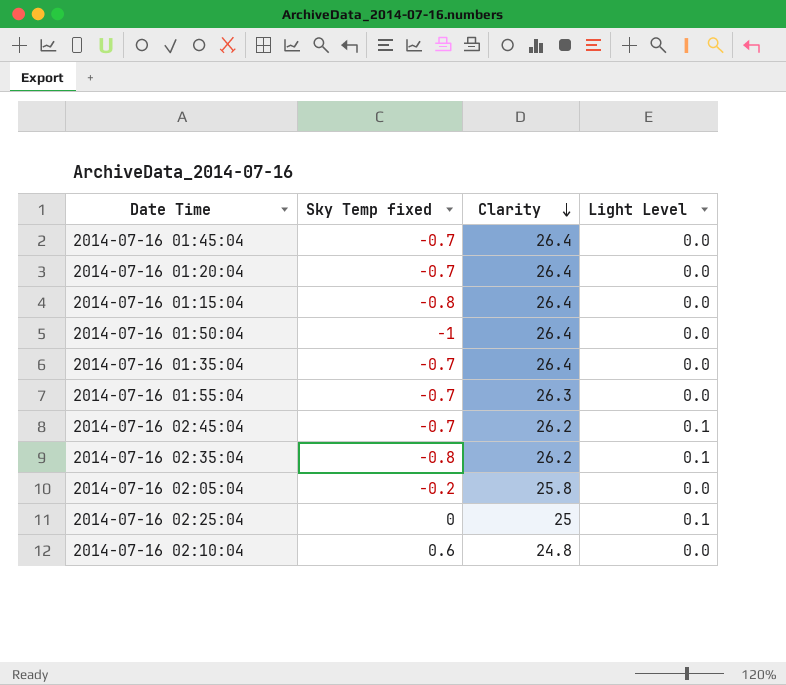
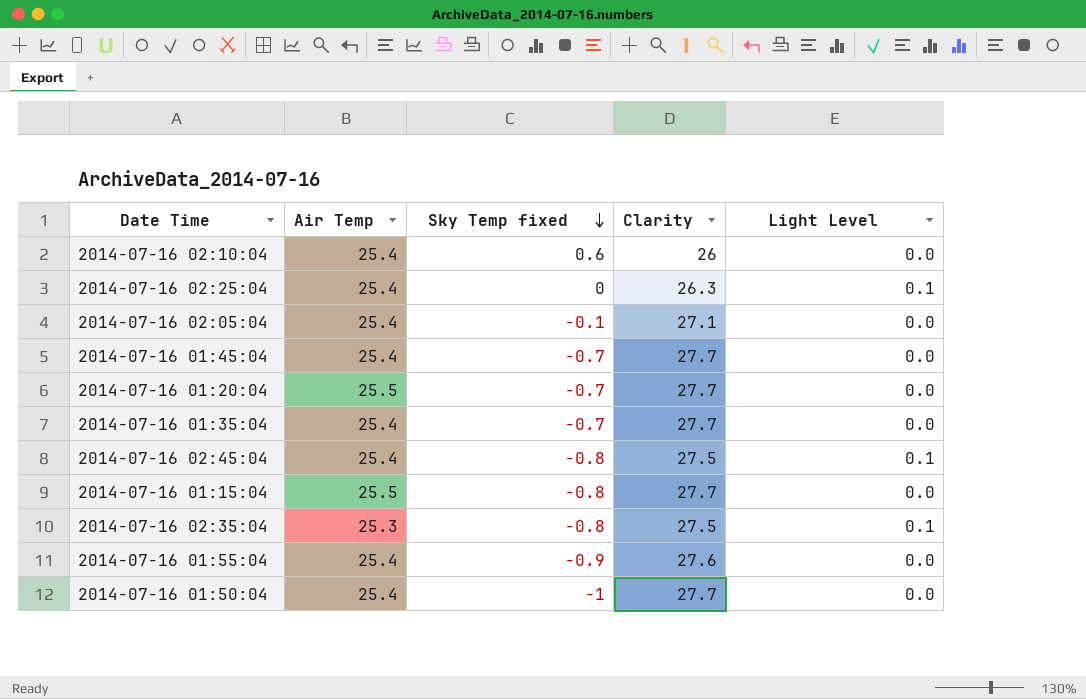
row order: Clarity descending -> Sky Temp fixed descending
column Air Temp | position: none -> 2
2014-07-16 02:10:04 | Clarity: 24.8 -> 26
2014-07-16 02:25:04 | Clarity: 25 -> 26.3
2014-07-16 02:05:04 | Sky Temp fixed: -0.2 -> -0.1
2014-07-16 02:05:04 | Clarity: 25.8 -> 27.1
2014-07-16 01:45:04 | Clarity: 26.4 -> 27.7
2014-07-16 01:20:04 | Clarity: 26.4 -> 27.7
2014-07-16 01:35:04 | Clarity: 26.4 -> 27.7
2014-07-16 02:45:04 | Sky Temp fixed: -0.7 -> -0.8
2014-07-16 02:45:04 | Clarity: 26.2 -> 27.5
2014-07-16 01:15:04 | Clarity: 26.4 -> 27.7
2014-07-16 02:35:04 | Clarity: 26.2 -> 27.5
2014-07-16 01:55:04 | Sky Temp fixed: -0.7 -> -0.9
2014-07-16 01:55:04 | Clarity: 26.3 -> 27.6
2014-07-16 01:50:04 | Clarity: 26.4 -> 27.7

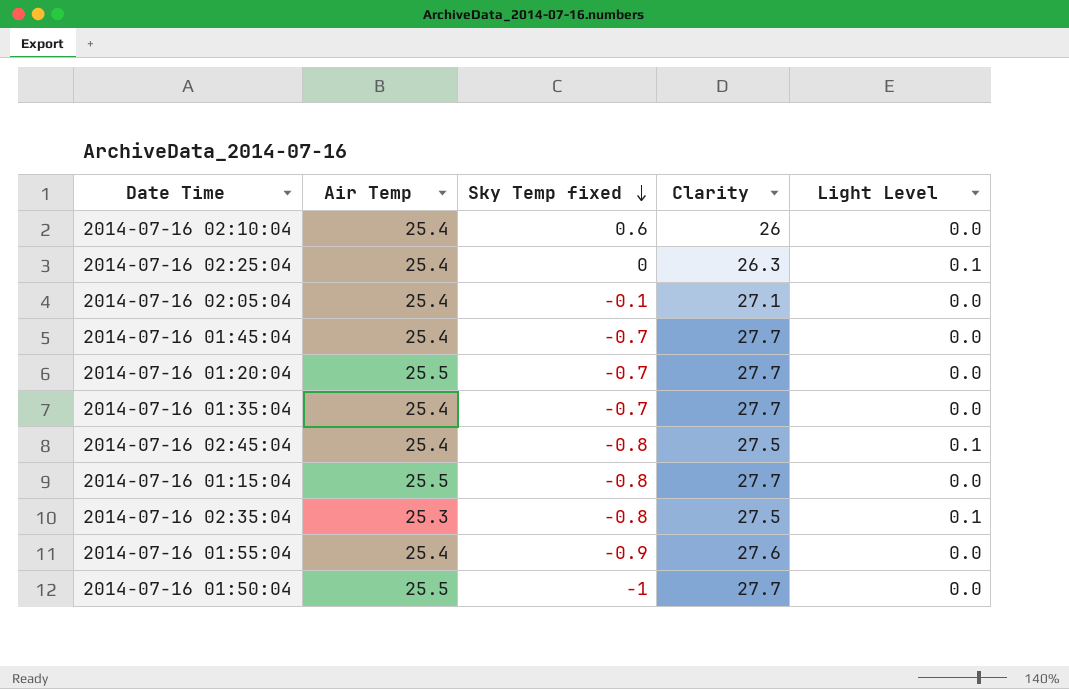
2014-07-16 01:50:04 | Air Temp: 25.4 -> 25.5

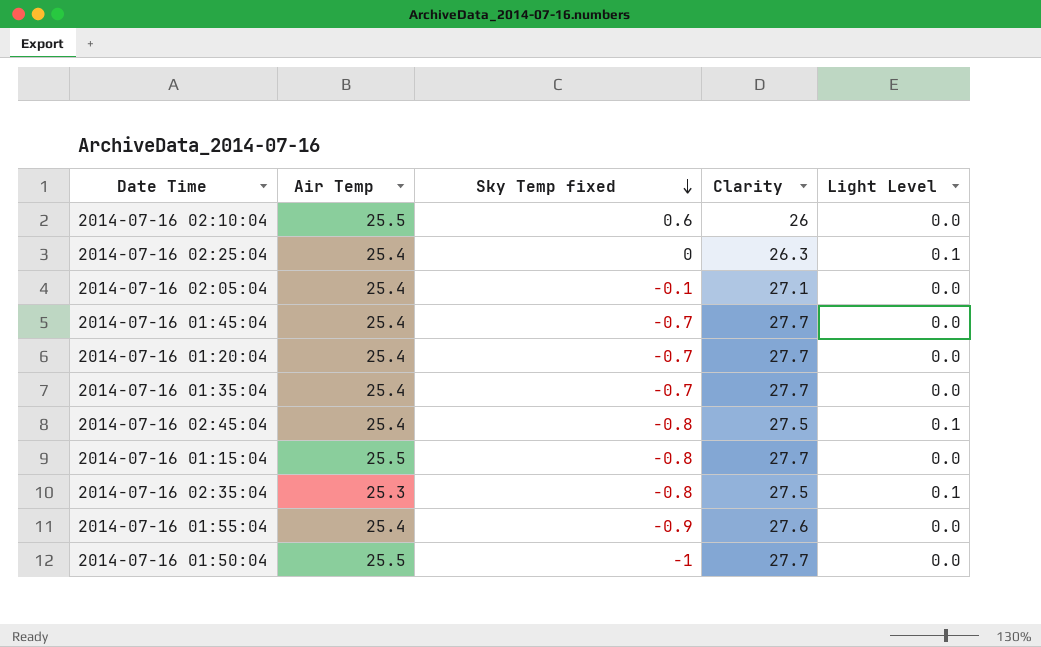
2014-07-16 02:10:04 | Air Temp: 25.4 -> 25.5
2014-07-16 01:20:04 | Air Temp: 25.5 -> 25.4

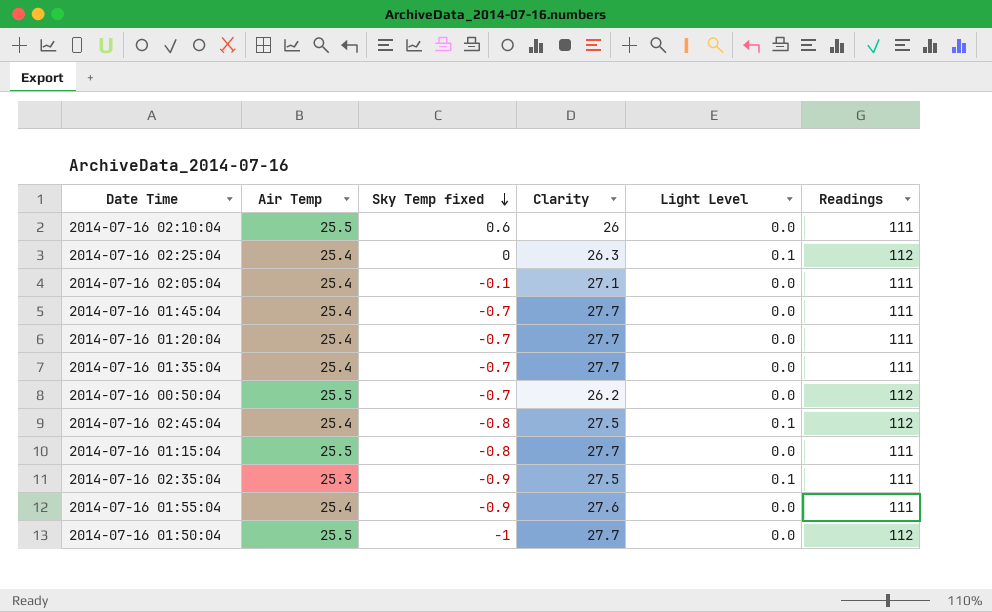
column Readings | position: none -> 6
row 2014-07-16 00:50:04: none -> 25.5 | -0.7 | 26.2 | 0.0 | 112
2014-07-16 02:35:04 | Sky Temp fixed: -0.8 -> -0.9

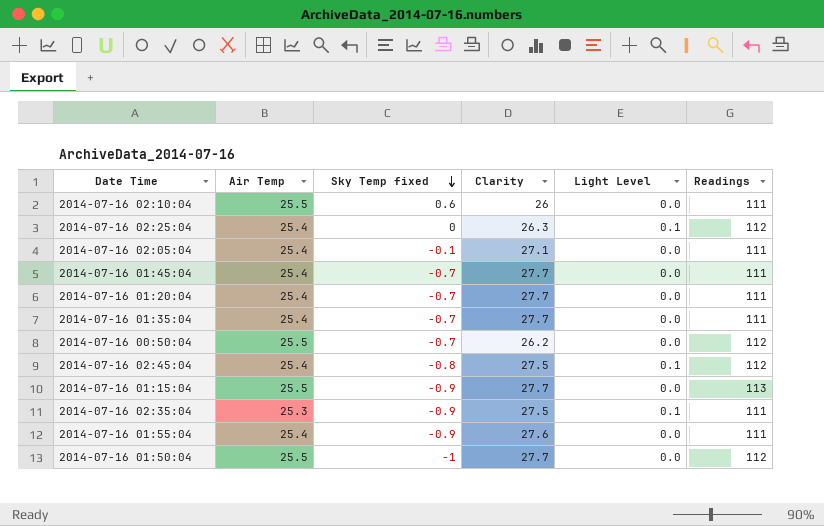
2014-07-16 01:15:04 | Sky Temp fixed: -0.8 -> -0.9
2014-07-16 01:15:04 | Readings: 111 -> 113

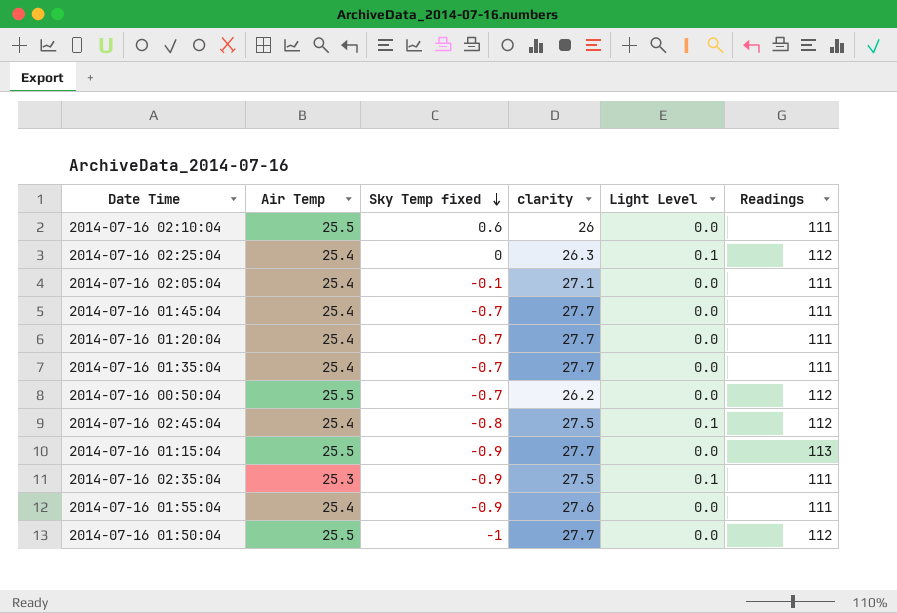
column name: Clarity -> clarity

